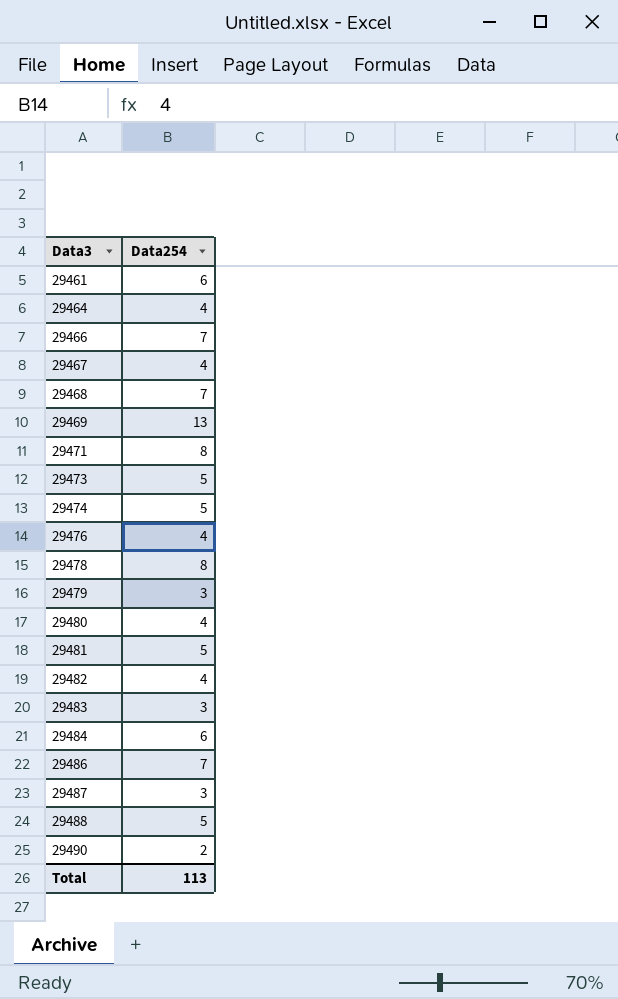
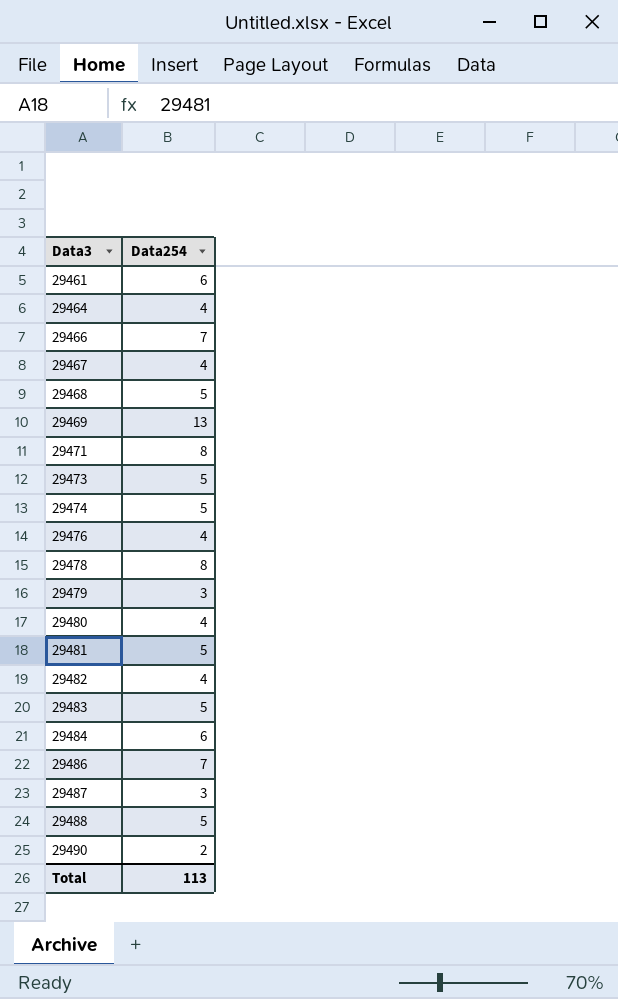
29468 | Data254: 7 -> 5
29483 | Data254: 3 -> 5

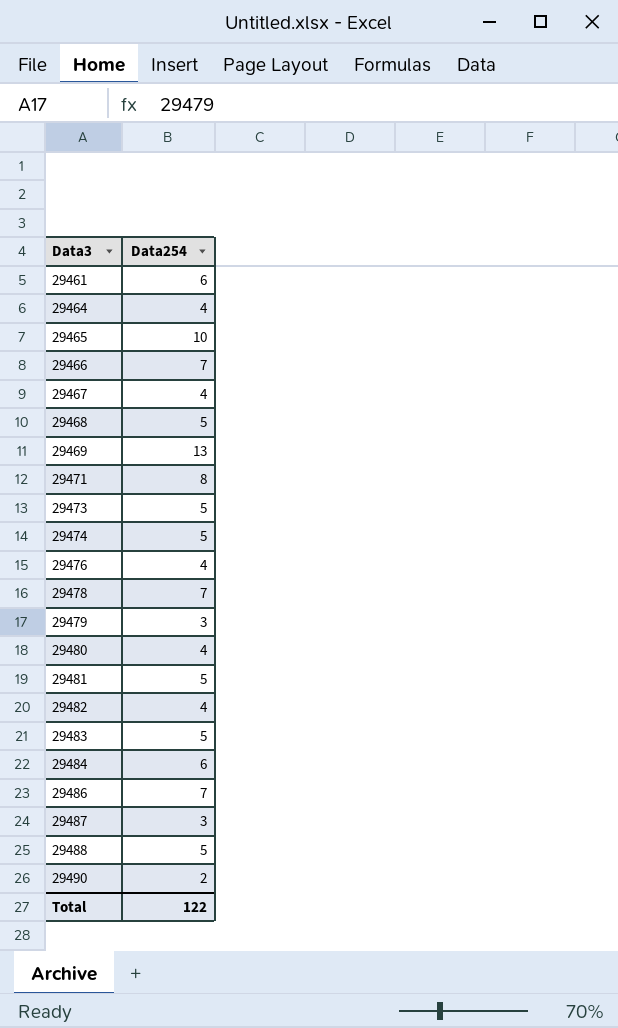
row 29465: none -> 10
29478 | Data254: 8 -> 7
Total | Data254: 113 -> 122

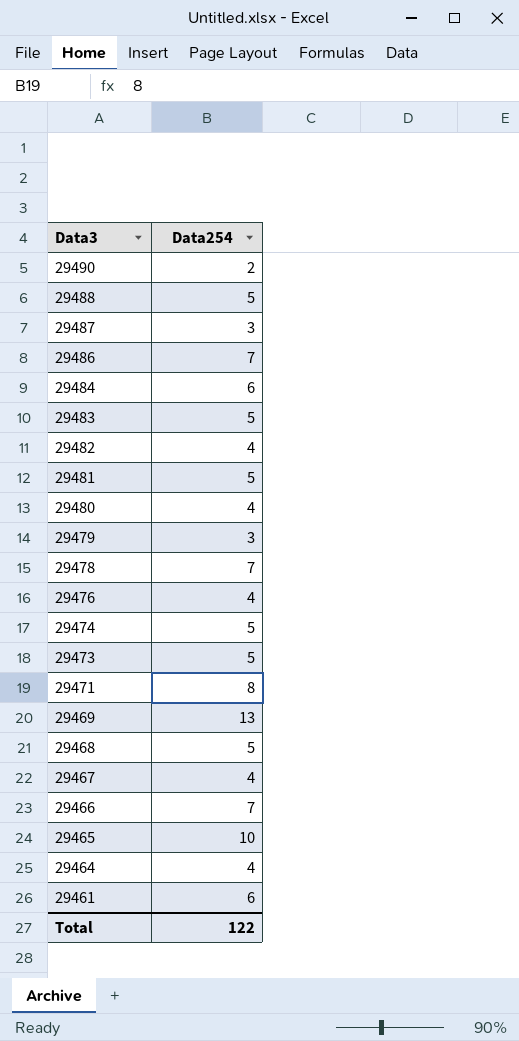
row order: Data3 ascending -> Data3 descending

